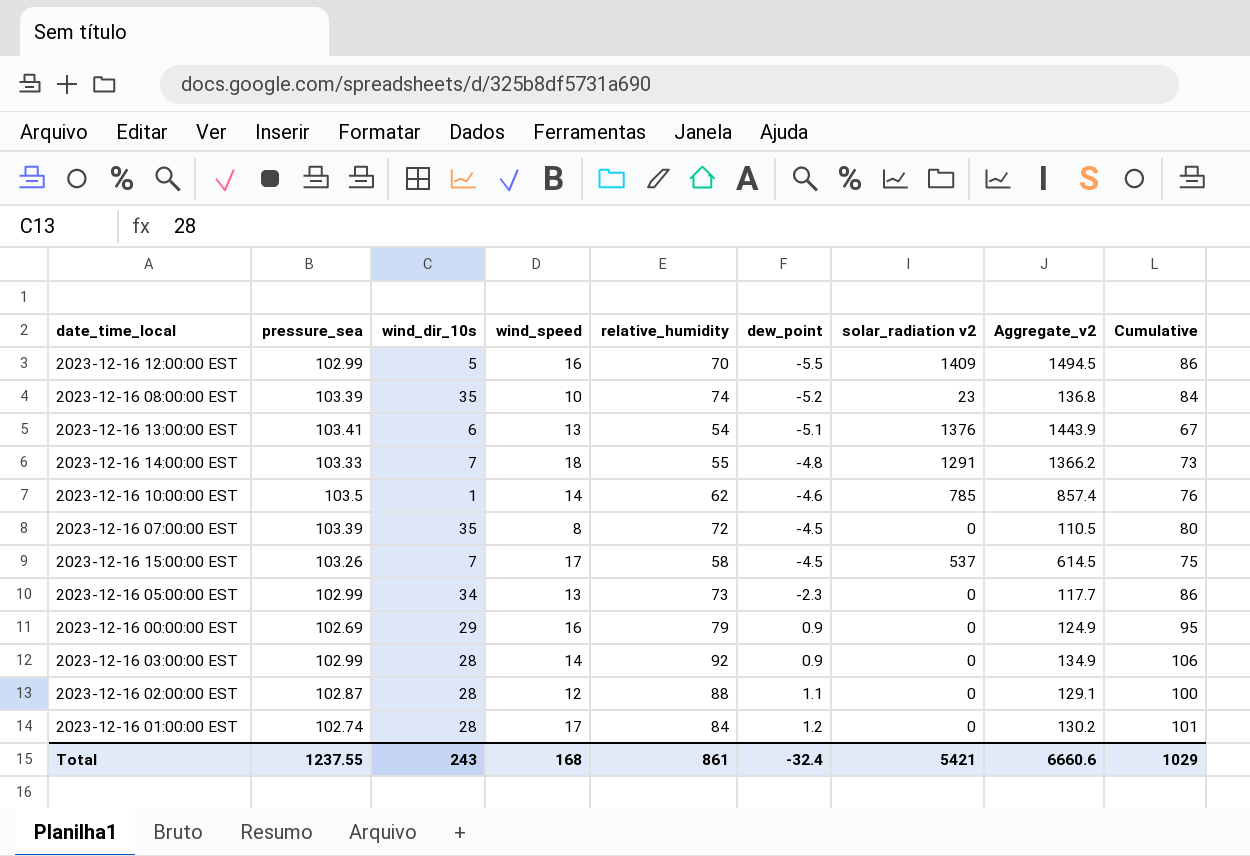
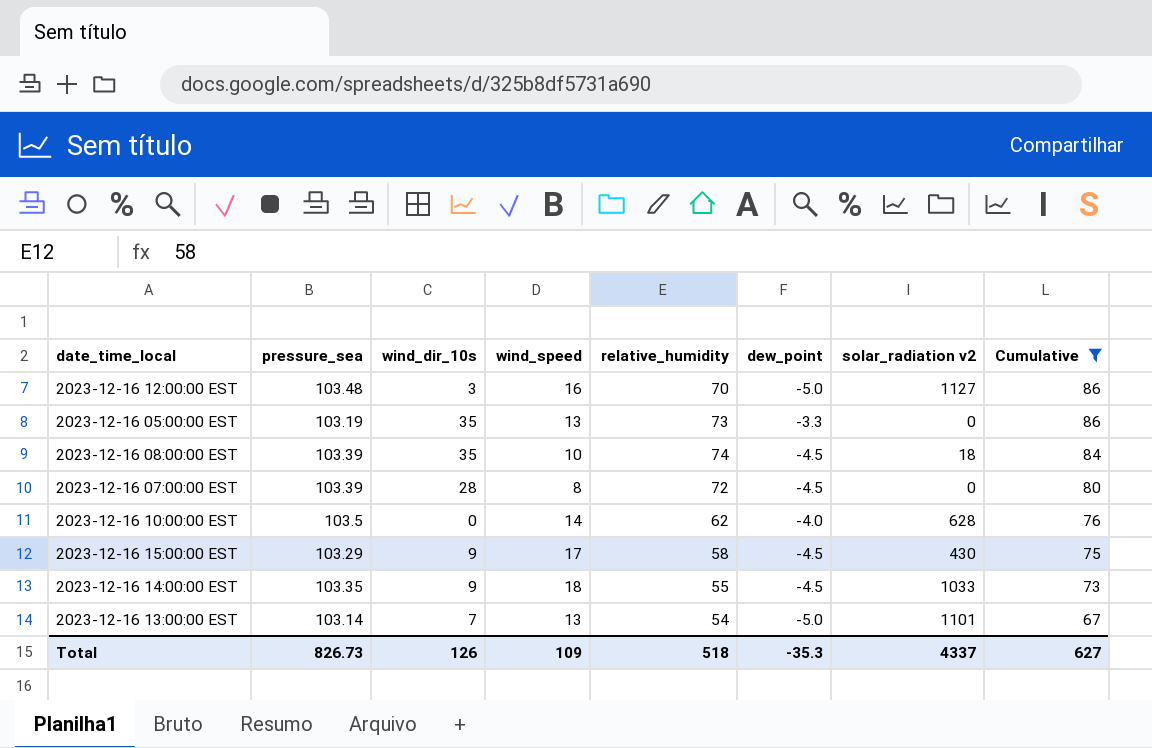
filter: none -> Cumulative <= 86
row order: dew_point ascending -> Cumulative descending
column Aggregate_v2 | formula: [wind_dir_10s] + [wind_speed] + [relative_humidity] + [dew_point] + [solar_radiation v2] -> none
2023-12-16 12:00:00 EST | pressure_sea: 102.99 -> 103.48
2023-12-16 12:00:00 EST | wind_dir_10s: 5 -> 3
2023-12-16 12:00:00 EST | dew_point: -5.5 -> -5.0
2023-12-16 12:00:00 EST | solar_radiation v2: 1409 -> 1127
2023-12-16 05:00:00 EST | pressure_sea: 102.99 -> 103.19
2023-12-16 05:00:00 EST | wind_dir_10s: 34 -> 35
2023-12-16 05:00:00 EST | dew_point: -2.3 -> -3.3
2023-12-16 08:00:00 EST | dew_point: -5.2 -> -4.5
2023-12-16 08:00:00 EST | solar_radiation v2: 23 -> 18
2023-12-16 07:00:00 EST | wind_dir_10s: 35 -> 28
2023-12-16 10:00:00 EST | wind_dir_10s: 1 -> 0
2023-12-16 10:00:00 EST | dew_point: -4.6 -> -4.0
2023-12-16 10:00:00 EST | solar_radiation v2: 785 -> 628
2023-12-16 15:00:00 EST | pressure_sea: 103.26 -> 103.29
2023-12-16 15:00:00 EST | wind_dir_10s: 7 -> 9
2023-12-16 15:00:00 EST | solar_radiation v2: 537 -> 430
2023-12-16 14:00:00 EST | pressure_sea: 103.33 -> 103.35
2023-12-16 14:00:00 EST | wind_dir_10s: 7 -> 9
2023-12-16 14:00:00 EST | dew_point: -4.8 -> -4.5
2023-12-16 14:00:00 EST | solar_radiation v2: 1291 -> 1033
2023-12-16 13:00:00 EST | pressure_sea: 103.41 -> 103.14
2023-12-16 13:00:00 EST | wind_dir_10s: 6 -> 7
2023-12-16 13:00:00 EST | dew_point: -5.1 -> -5.0
2023-12-16 13:00:00 EST | solar_radiation v2: 1376 -> 1101
Total | pressure_sea: 1237.55 -> 826.73
Total | wind_dir_10s: 243 -> 126
Total | wind_speed: 168 -> 109
Total | relative_humidity: 861 -> 518
Total | dew_point: -32.4 -> -35.3
Total | solar_radiation v2: 5421 -> 4337
Total | Cumulative: 1029 -> 627

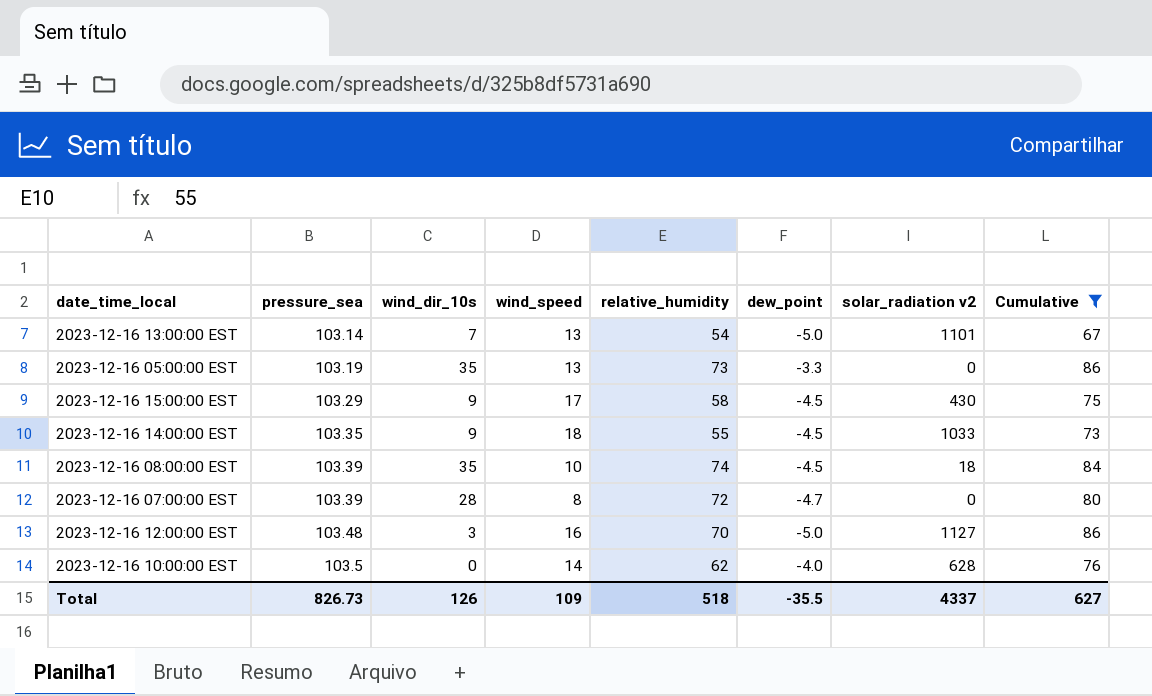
row order: Cumulative descending -> pressure_sea ascending
2023-12-16 07:00:00 EST | dew_point: -4.5 -> -4.7
Total | dew_point: -35.3 -> -35.5

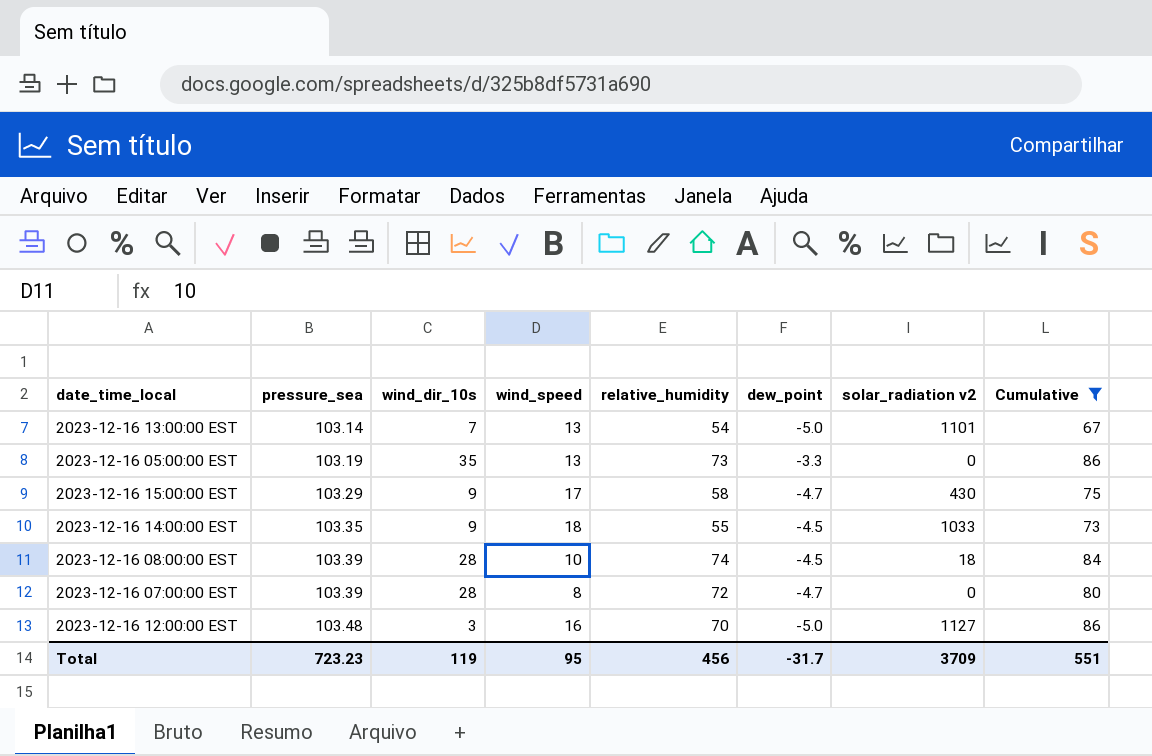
row 2023-12-16 10:00:00 EST: 103.5 | 0 | 14 | 62 | -4.0 | 628 | 76 -> none
2023-12-16 15:00:00 EST | dew_point: -4.5 -> -4.7
2023-12-16 08:00:00 EST | wind_dir_10s: 35 -> 28
Total | pressure_sea: 826.73 -> 723.23
Total | wind_dir_10s: 126 -> 119
Total | wind_speed: 109 -> 95
Total | relative_humidity: 518 -> 456
Total | dew_point: -35.5 -> -31.7
Total | solar_radiation v2: 4337 -> 3709
Total | Cumulative: 627 -> 551

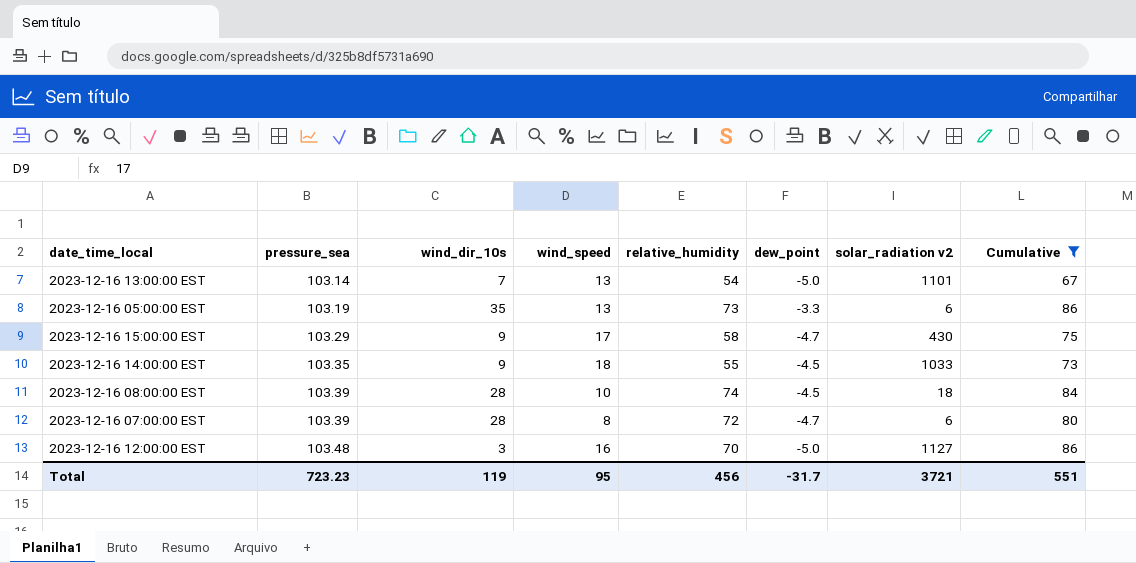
2023-12-16 05:00:00 EST | solar_radiation v2: 0 -> 6
2023-12-16 07:00:00 EST | solar_radiation v2: 0 -> 6
Total | solar_radiation v2: 3709 -> 3721

